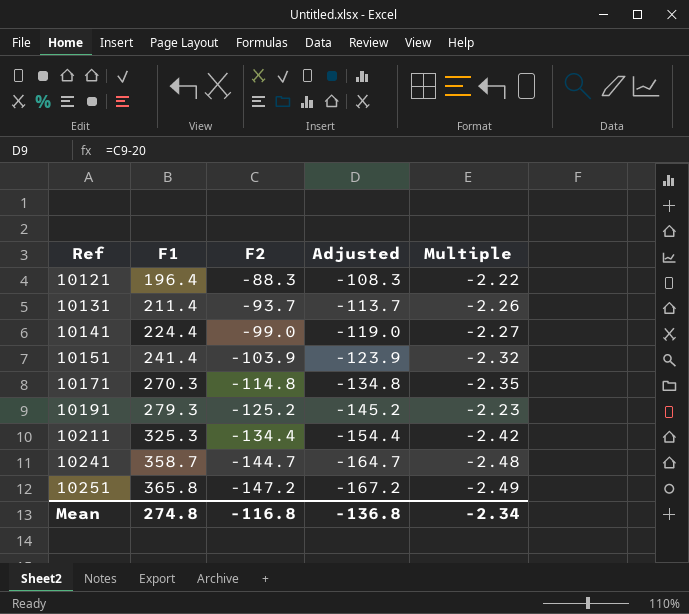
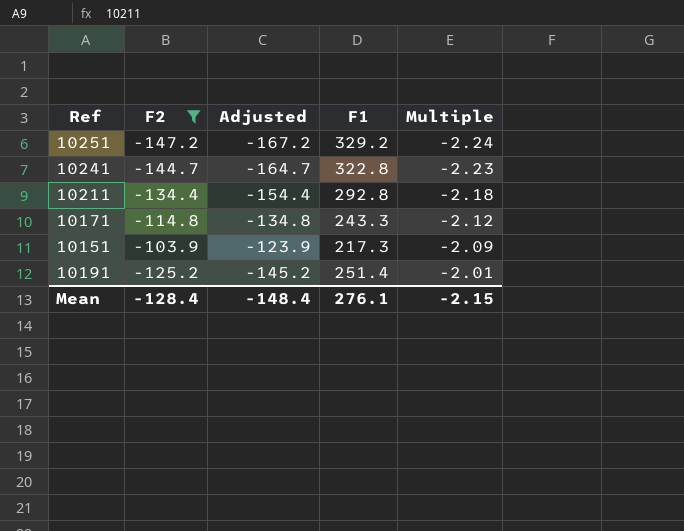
filter: none -> F2 <= -103.9
row order: Ref ascending -> Multiple ascending
column F1 | position: 2 -> 4
10251 | F1: 365.8 -> 329.2
10251 | Multiple: -2.49 -> -2.24
10241 | F1: 358.7 -> 322.8
10241 | Multiple: -2.48 -> -2.23
10211 | F1: 325.3 -> 292.8
10211 | Multiple: -2.42 -> -2.18
10171 | F1: 270.3 -> 243.3
10171 | Multiple: -2.35 -> -2.12
10151 | F1: 241.4 -> 217.3
10151 | Multiple: -2.32 -> -2.09
10191 | F1: 279.3 -> 251.4
10191 | Multiple: -2.23 -> -2.01
Mean | F2: -116.8 -> -128.4
Mean | Adjusted: -136.8 -> -148.4
Mean | F1: 274.8 -> 276.1
Mean | Multiple: -2.34 -> -2.15

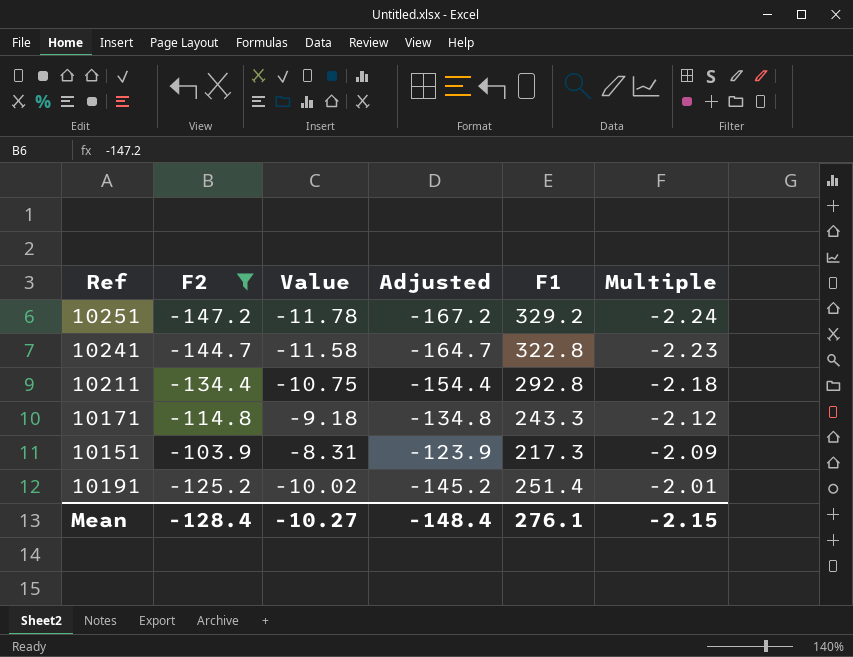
column Value | formula: none -> [F2] * 0.08

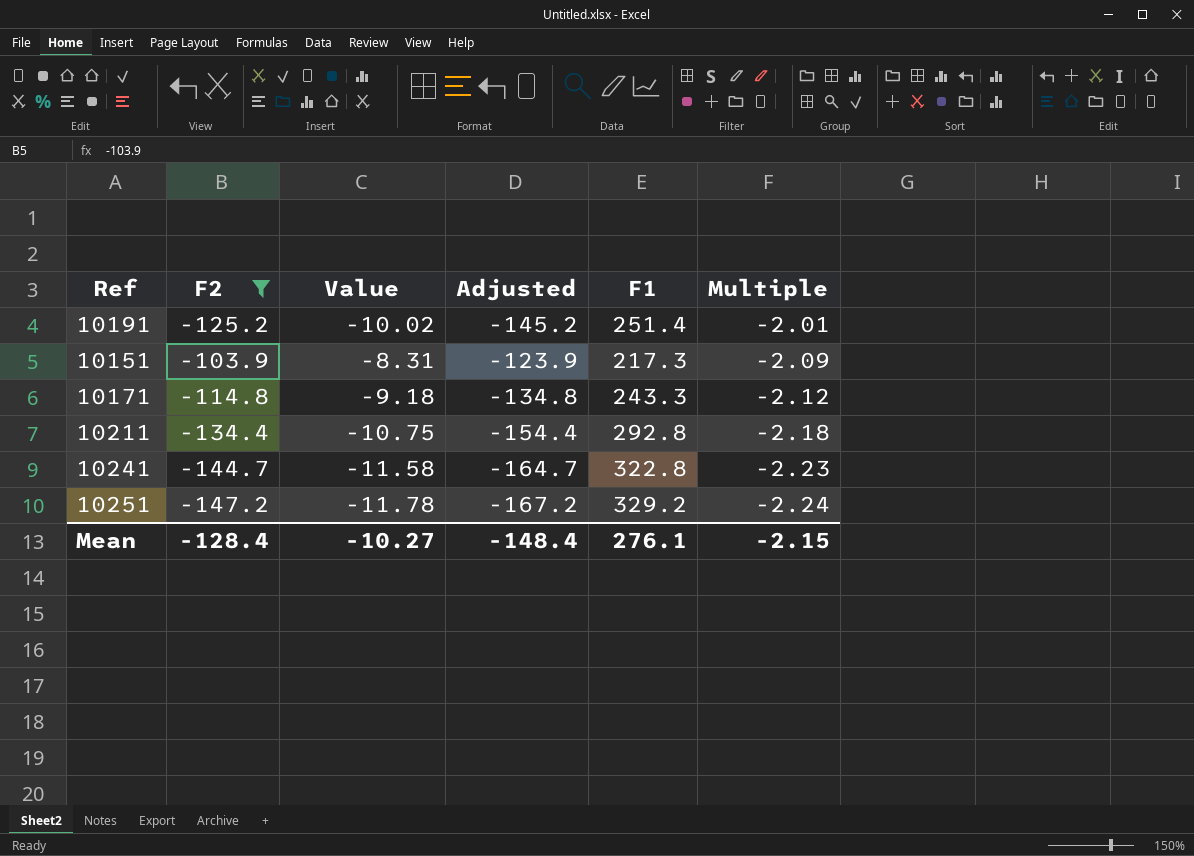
row order: Multiple ascending -> Multiple descending

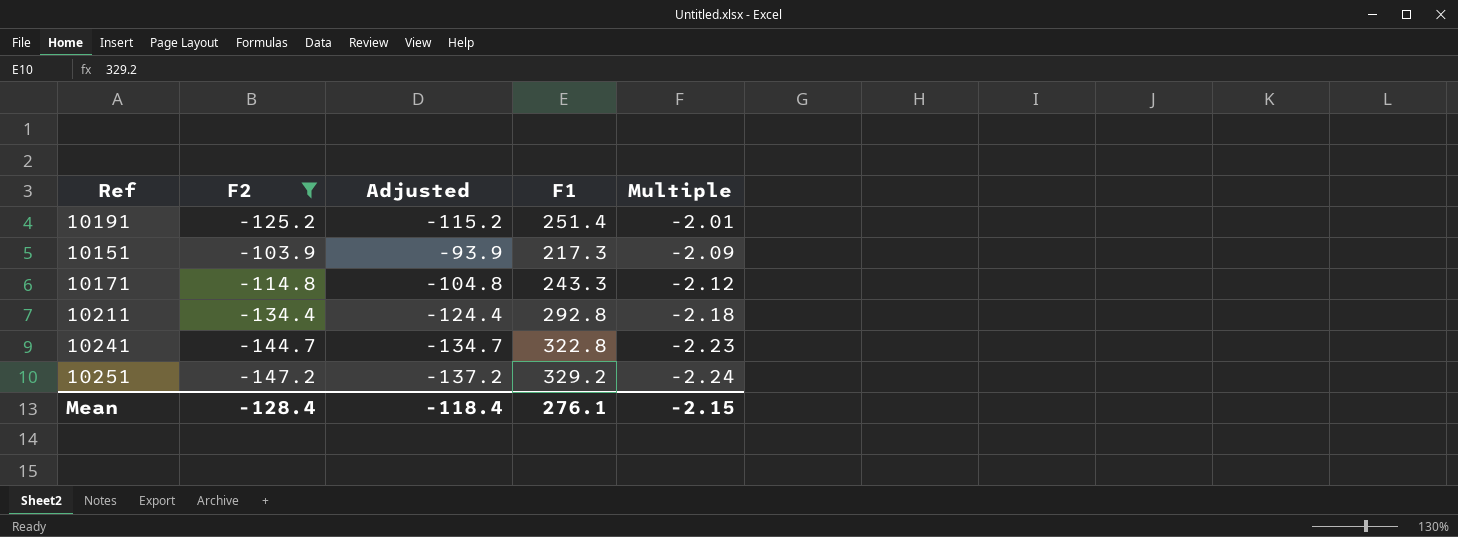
column Value | formula: [F2] * 0.08 -> none
column Adjusted | formula: [F2] - 20 -> [F2] + 10
Mean | Adjusted: -148.4 -> -118.4

